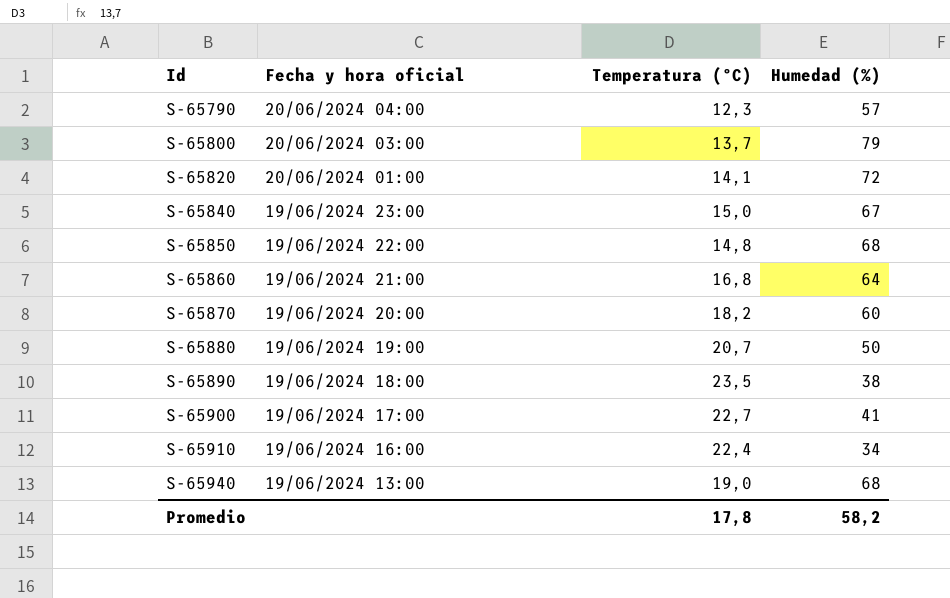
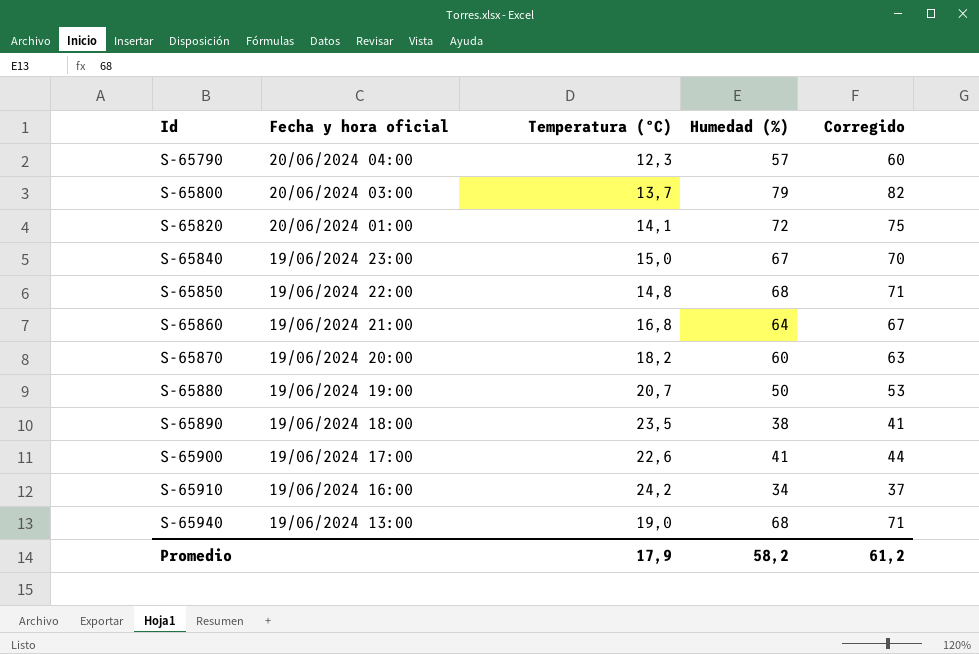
column Corregido | formula: none -> [Humedad (%)] + 3
S-65900 | Temperatura (ºC): 22,7 -> 22,6
S-65910 | Temperatura (ºC): 22,4 -> 24,2
Promedio | Temperatura (ºC): 17,8 -> 17,9

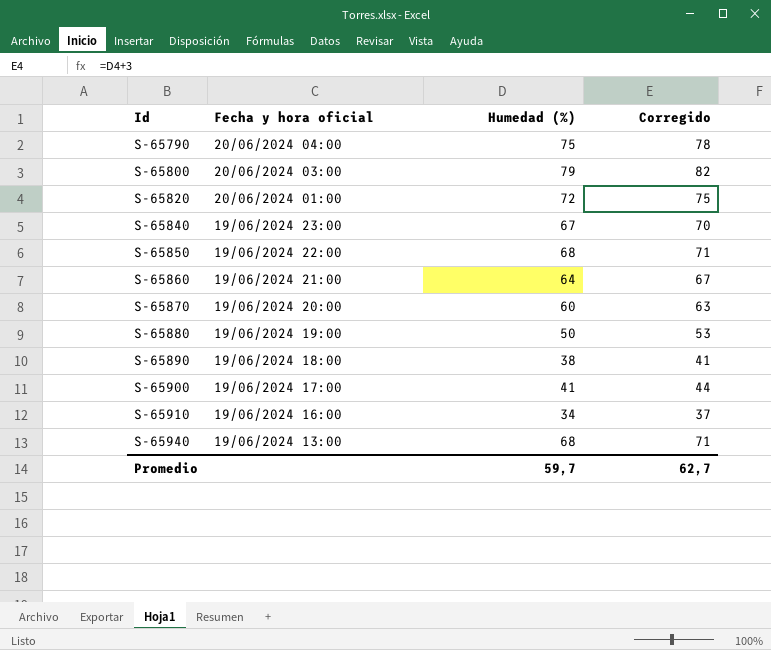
column Temperatura (ºC) | position: 3 -> none
S-65790 | Humedad (%): 57 -> 75
S-65790 | Corregido: 60 -> 78
Promedio | Humedad (%): 58,2 -> 59,7
Promedio | Corregido: 61,2 -> 62,7

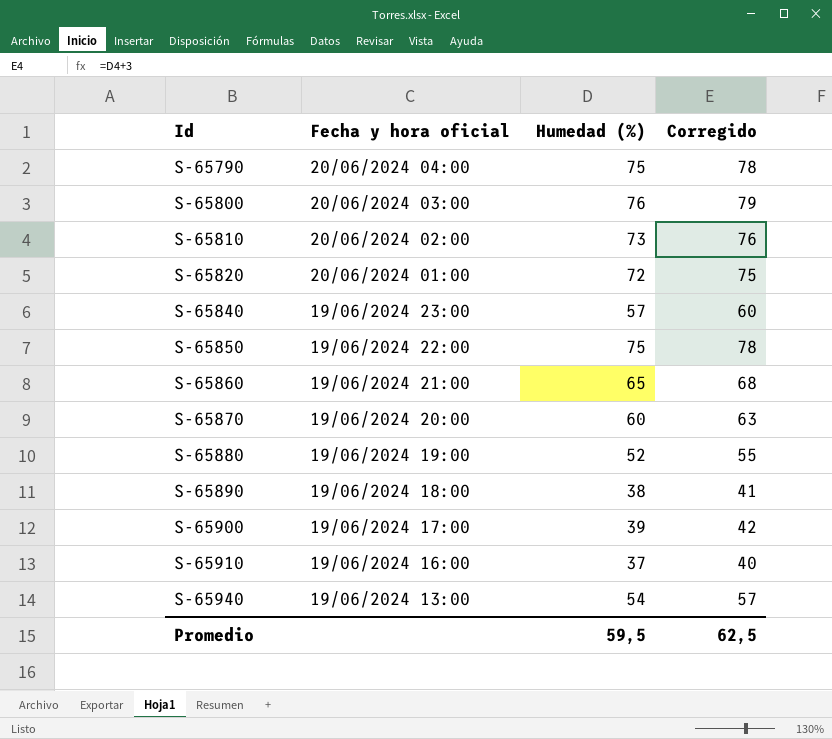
S-65800 | Humedad (%): 79 -> 76
S-65800 | Corregido: 82 -> 79
row S-65810: none -> 20/06/2024 02:00 | 73 | 76
S-65840 | Humedad (%): 67 -> 57
S-65840 | Corregido: 70 -> 60
S-65850 | Humedad (%): 68 -> 75
S-65850 | Corregido: 71 -> 78
S-65860 | Humedad (%): 64 -> 65
S-65860 | Corregido: 67 -> 68
S-65880 | Humedad (%): 50 -> 52
S-65880 | Corregido: 53 -> 55
S-65900 | Humedad (%): 41 -> 39
S-65900 | Corregido: 44 -> 42
S-65910 | Humedad (%): 34 -> 37
S-65910 | Corregido: 37 -> 40
S-65940 | Humedad (%): 68 -> 54
S-65940 | Corregido: 71 -> 57
Promedio | Humedad (%): 59,7 -> 59,5
Promedio | Corregido: 62,7 -> 62,5

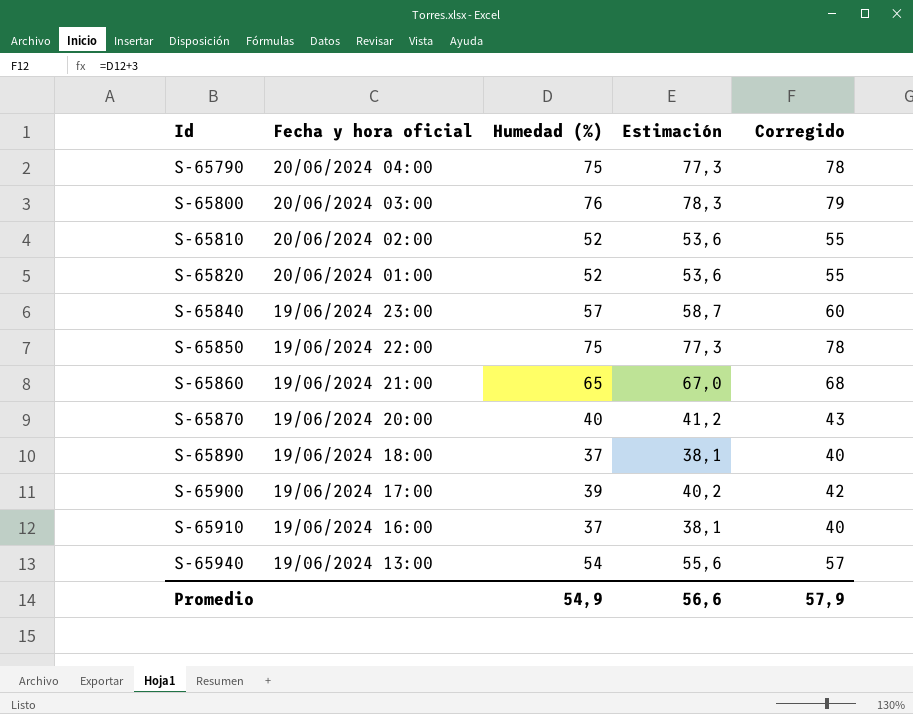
column Estimación | formula: none -> [Humedad (%)] * 1,03
row S-65880: 19/06/2024 19:00 | 52 | 55 -> none
S-65810 | Humedad (%): 73 -> 52
S-65810 | Corregido: 76 -> 55
S-65820 | Humedad (%): 72 -> 52
S-65820 | Corregido: 75 -> 55
S-65870 | Humedad (%): 60 -> 40
S-65870 | Corregido: 63 -> 43
S-65890 | Humedad (%): 38 -> 37
S-65890 | Corregido: 41 -> 40
Promedio | Humedad (%): 59,5 -> 54,9
Promedio | Corregido: 62,5 -> 57,9

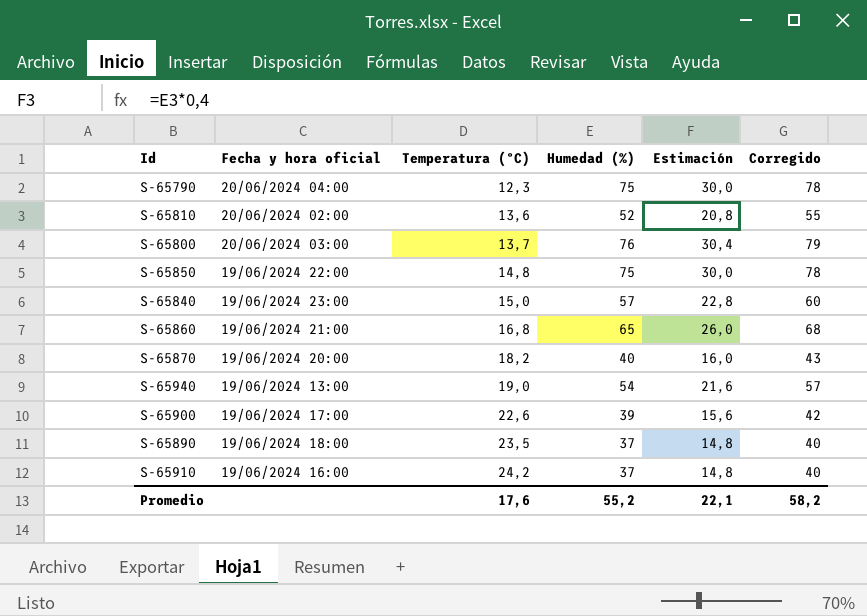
row order: Id ascending -> Temperatura (ºC) ascending
column Temperatura (ºC) | position: none -> 3
column Estimación | formula: [Humedad (%)] * 1,03 -> [Humedad (%)] * 0,4
row S-65820: 20/06/2024 01:00 | 52 | 53,6 | 55 -> none
Promedio | Humedad (%): 54,9 -> 55,2
Promedio | Estimación: 56,6 -> 22,1
Promedio | Corregido: 57,9 -> 58,2

